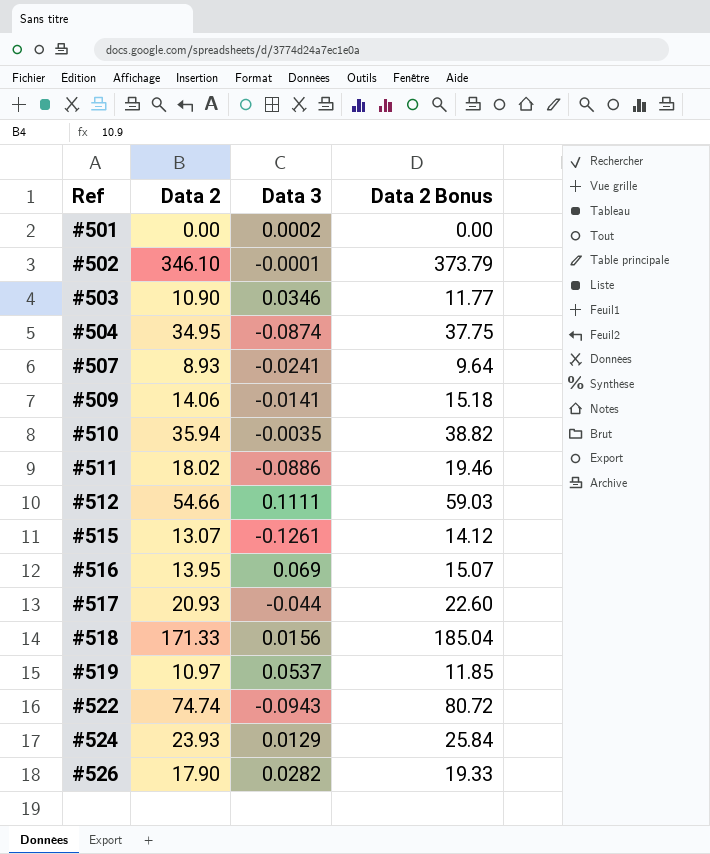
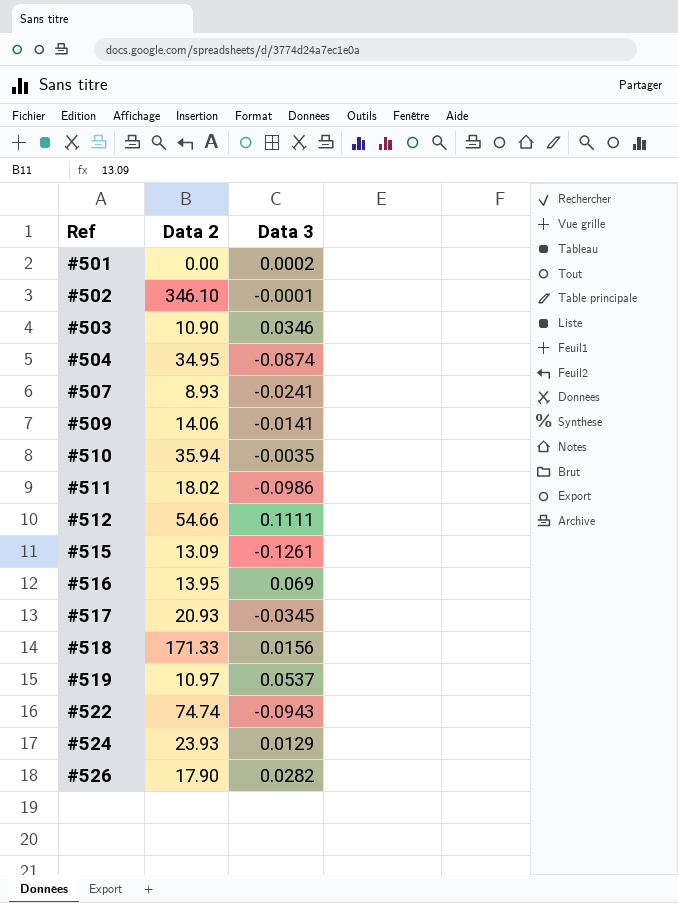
column Data 2 Bonus | formula: [Data 2] * 1.08 -> none
#511 | Data 3: -0.0886 -> -0.0986
#515 | Data 2: 13.07 -> 13.09
#517 | Data 3: -0.044 -> -0.0345

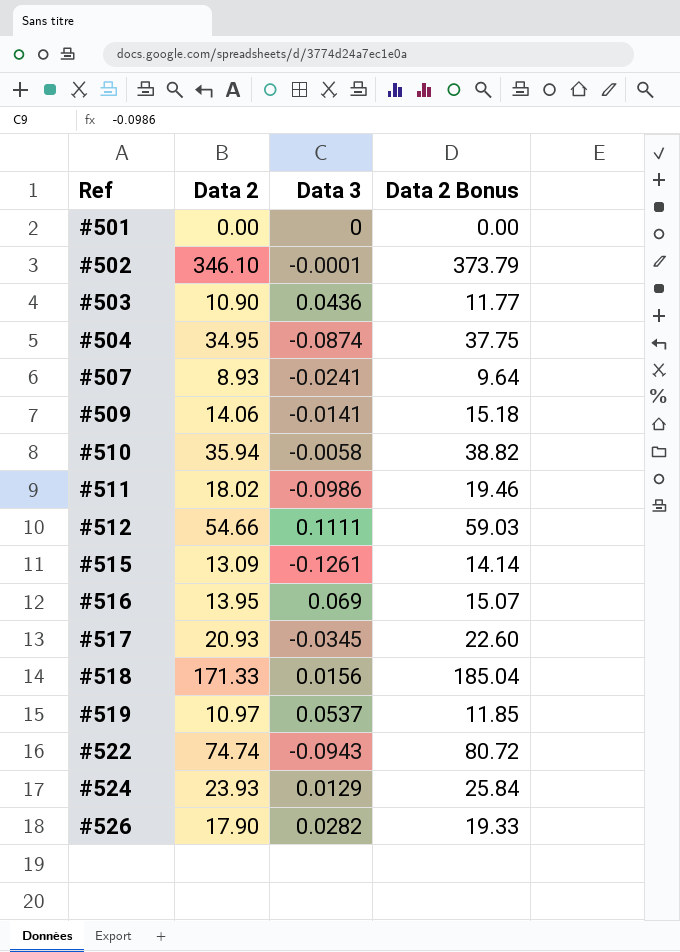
column Data 2 Bonus | formula: none -> [Data 2] * 1.08
#501 | Data 3: 0.0002 -> 0
#503 | Data 3: 0.0346 -> 0.0436
#510 | Data 3: -0.0035 -> -0.0058

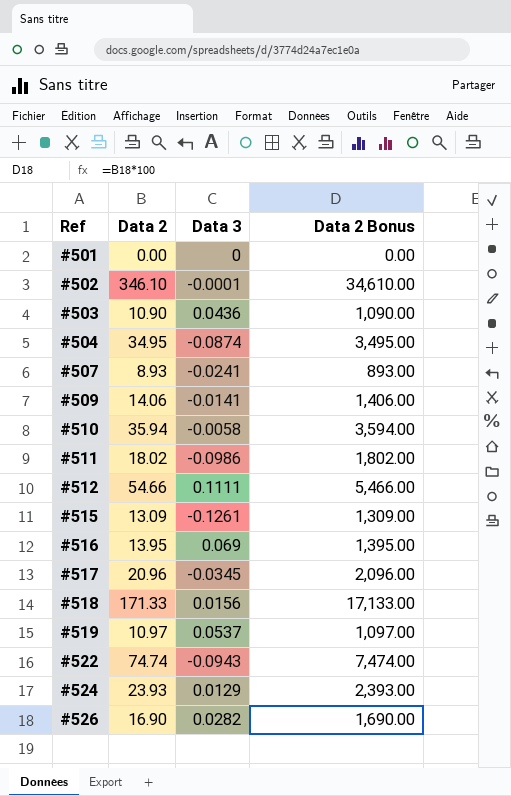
column Data 2 Bonus | formula: [Data 2] * 1.08 -> [Data 2] * 100
#517 | Data 2: 20.93 -> 20.96
#526 | Data 2: 17.90 -> 16.90

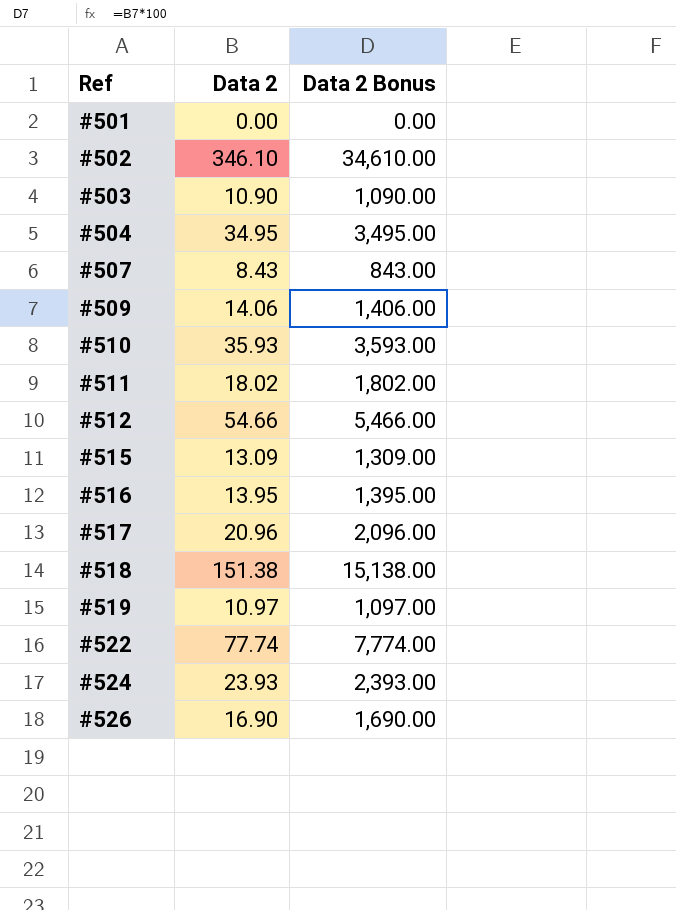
column Data 3 | position: 3 -> none
#507 | Data 2: 8.93 -> 8.43
#507 | Data 2 Bonus: 893.00 -> 843.00
#510 | Data 2: 35.94 -> 35.93
#510 | Data 2 Bonus: 3,594.00 -> 3,593.00
#518 | Data 2: 171.33 -> 151.38
#518 | Data 2 Bonus: 17,133.00 -> 15,138.00
#522 | Data 2: 74.74 -> 77.74
#522 | Data 2 Bonus: 7,474.00 -> 7,774.00

